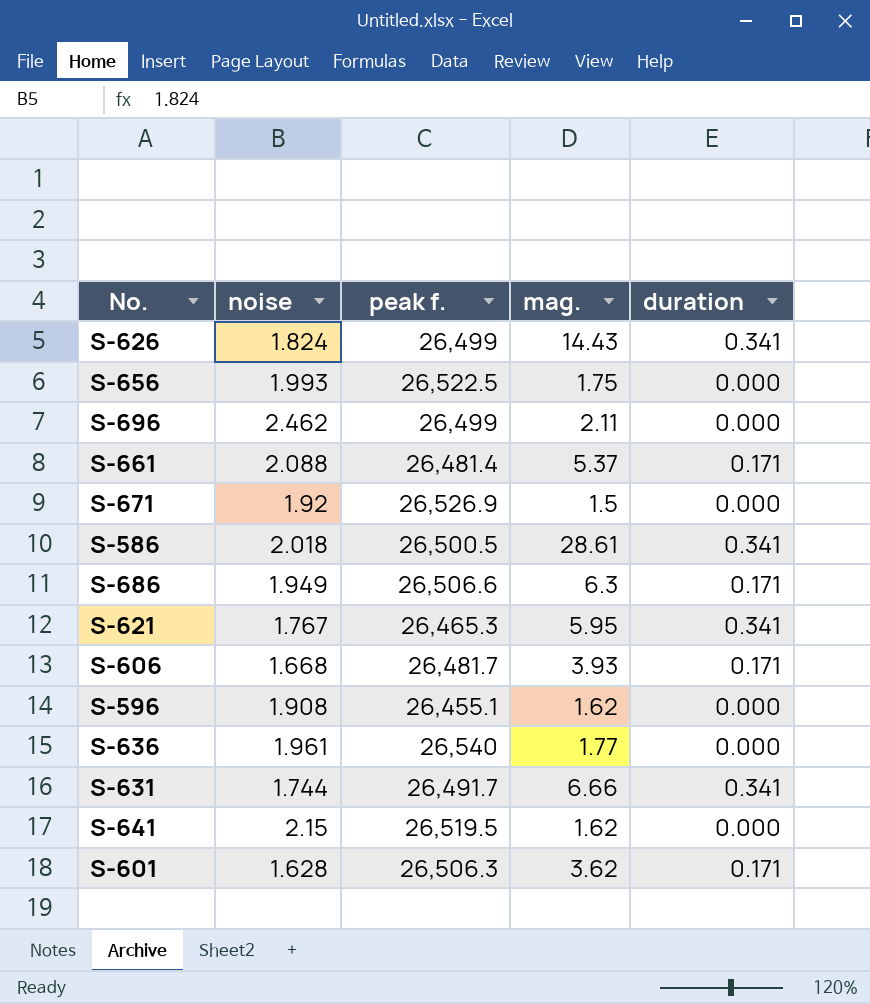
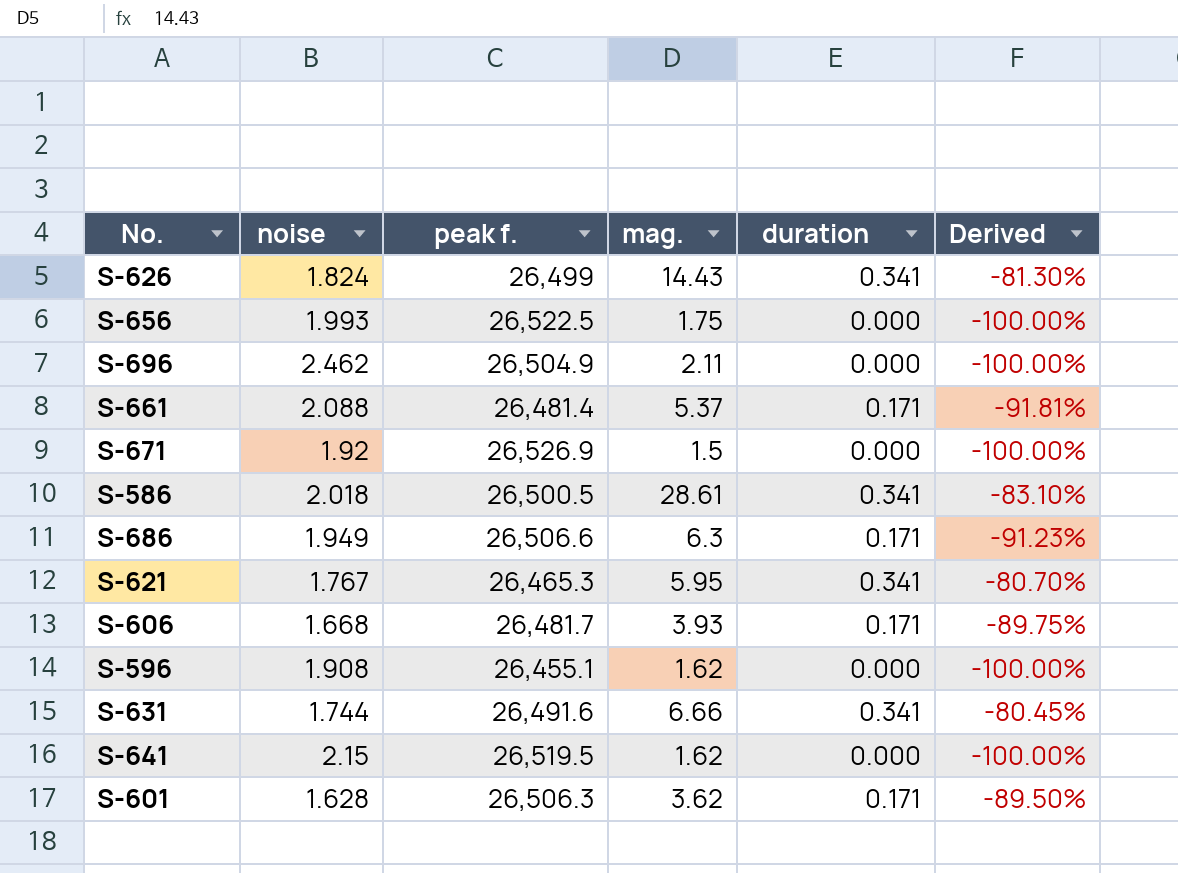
column Derived | formula: none -> ([duration] - [noise]) / [noise]
row S-636: 1.961 | 26,540 | 1.77 | 0.000 -> none
S-696 | peak f.: 26,499 -> 26,504.9
S-631 | peak f.: 26,491.7 -> 26,491.6

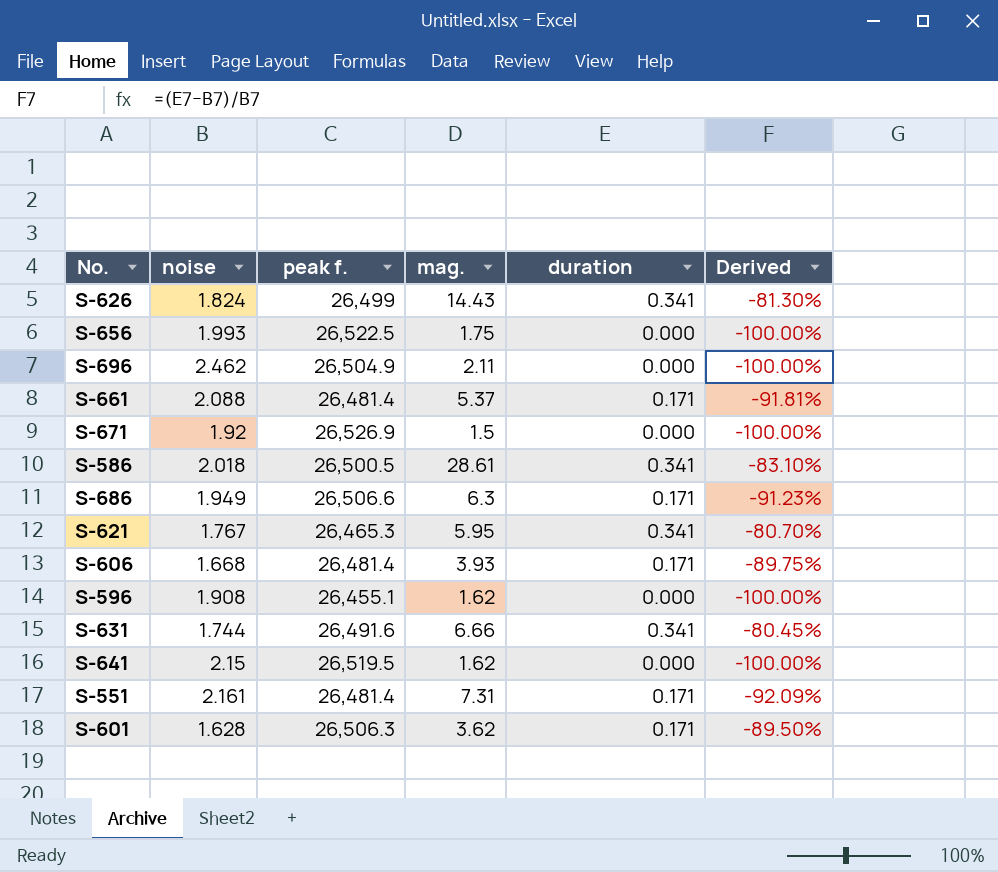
S-606 | peak f.: 26,481.7 -> 26,481.4
row S-551: none -> 2.161 | 26,481.4 | 7.31 | 0.171 | -92.09%

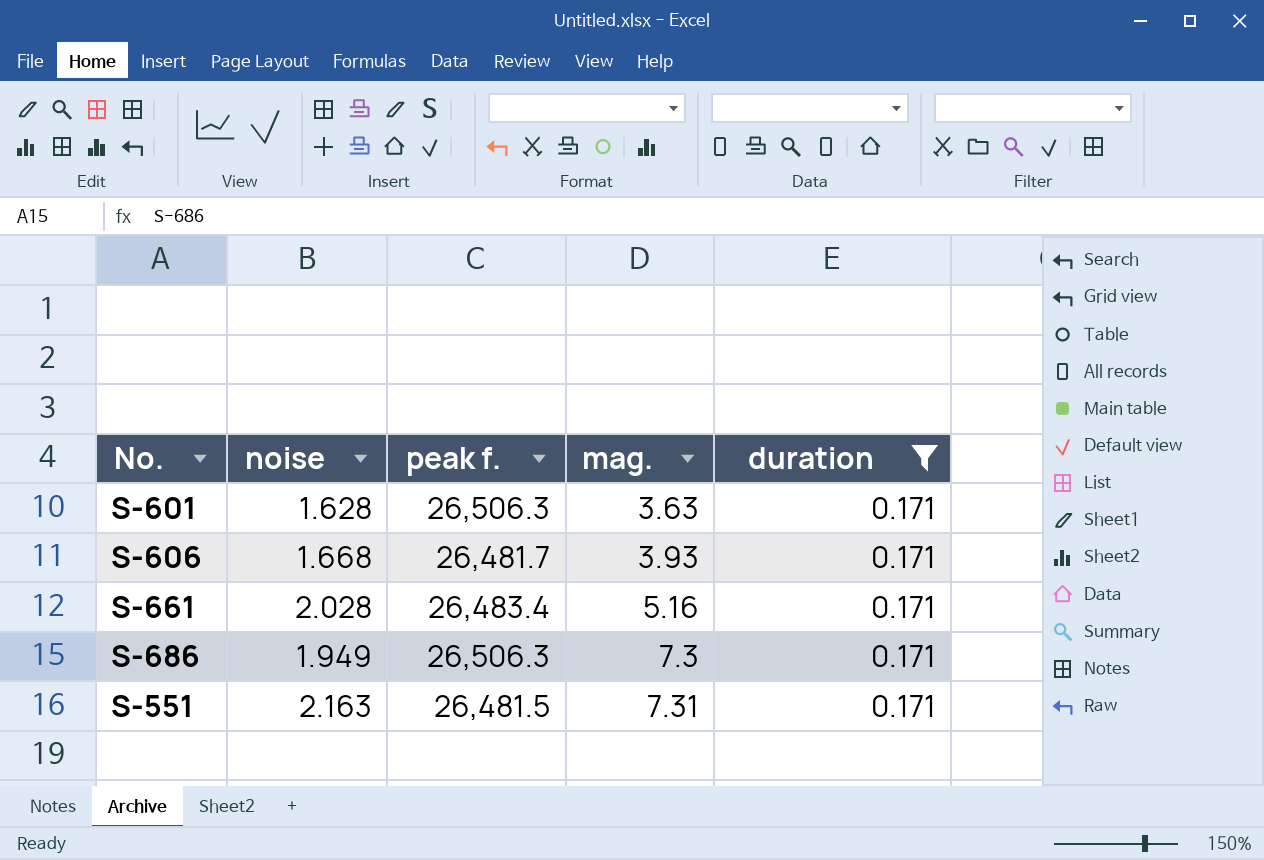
filter: none -> duration = 0.171
row order: none -> mag. ascending
column Derived | formula: ([duration] - [noise]) / [noise] -> none
S-601 | mag.: 3.62 -> 3.63
S-606 | peak f.: 26,481.4 -> 26,481.7
S-661 | noise: 2.088 -> 2.028
S-661 | peak f.: 26,481.4 -> 26,483.4
S-661 | mag.: 5.37 -> 5.16
S-686 | peak f.: 26,506.6 -> 26,506.3
S-686 | mag.: 6.3 -> 7.3
S-551 | noise: 2.161 -> 2.163
S-551 | peak f.: 26,481.4 -> 26,481.5

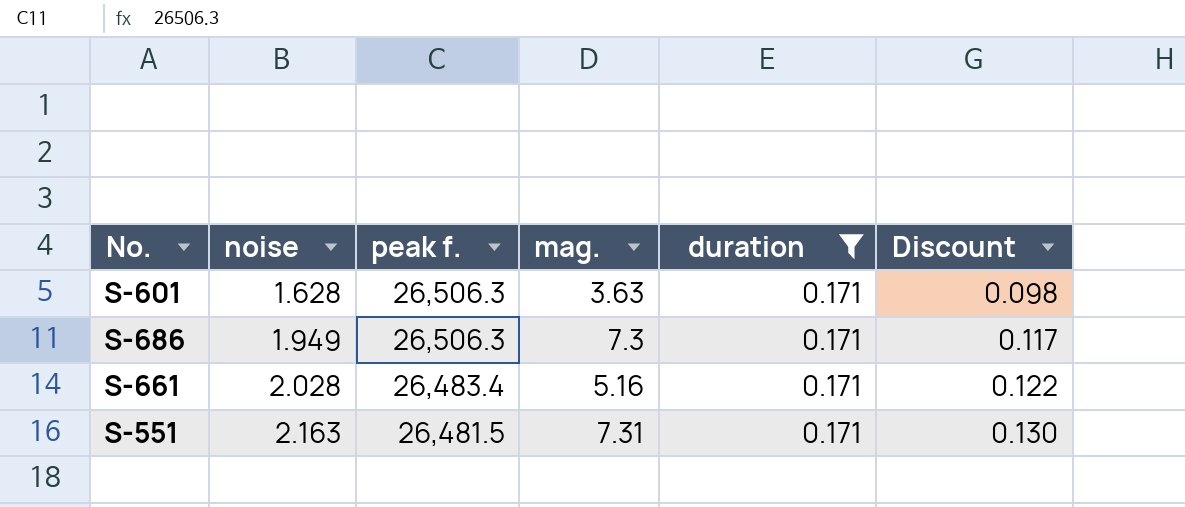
row order: mag. ascending -> noise ascending
column Discount | formula: none -> [noise] * 0.06
row S-606: 1.668 | 26,481.7 | 3.93 | 0.171 -> none

